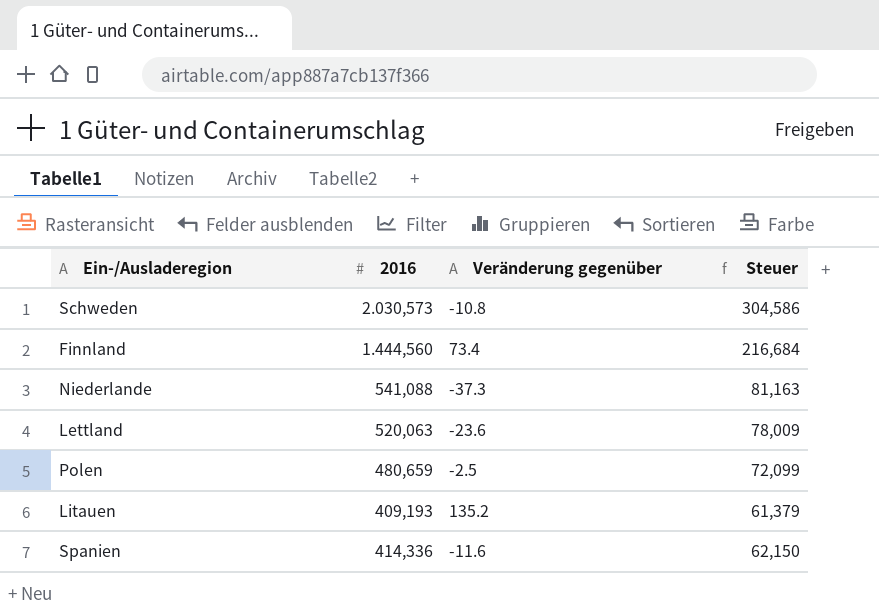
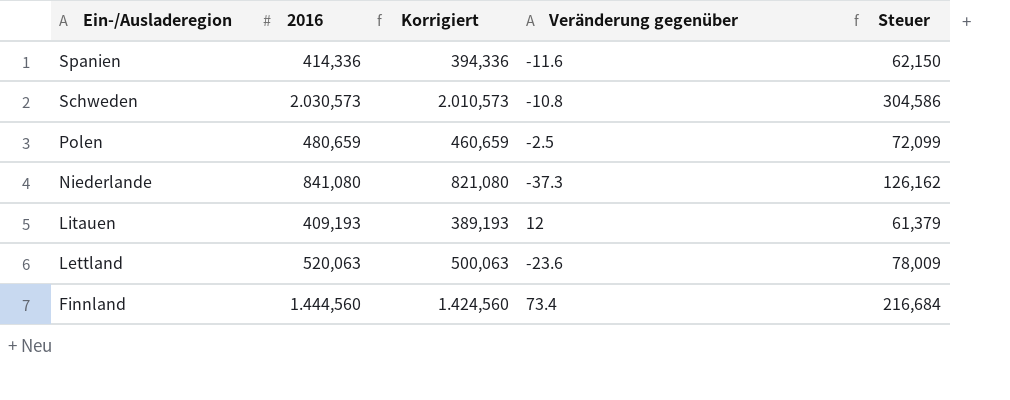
row order: none -> Ein-/Ausladeregion descending
column Korrigiert | formula: none -> [2016] - 20
Niederlande | 2016: 541,088 -> 841,080
Niederlande | Steuer: 81,163 -> 126,162
Litauen | Veränderung gegenüber: 135.2 -> 12

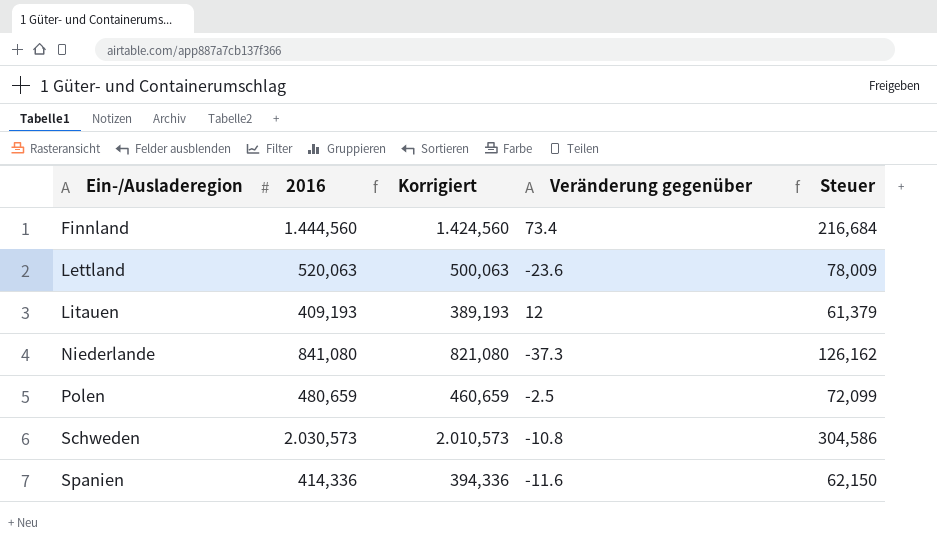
row order: Ein-/Ausladeregion descending -> Ein-/Ausladeregion ascending

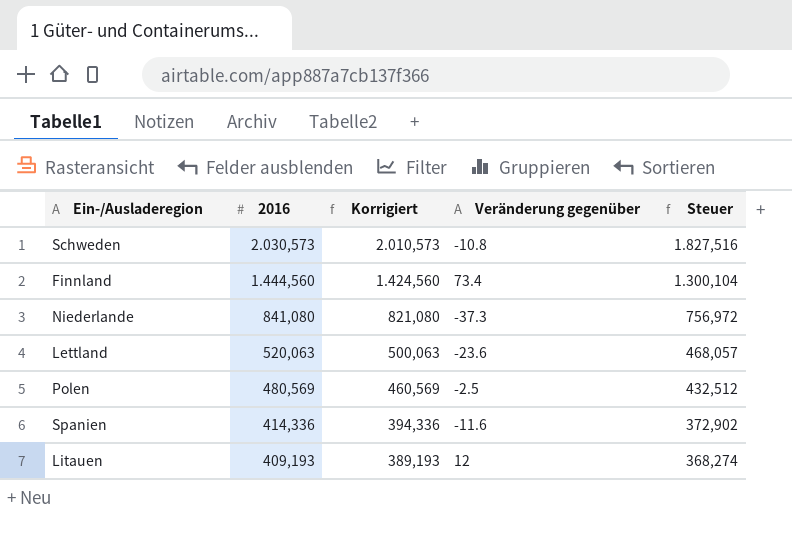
row order: Ein-/Ausladeregion ascending -> 2016 descending
column Steuer | formula: [2016] * 0,15 -> [2016] * 0,9
Polen | 2016: 480,659 -> 480,569
Polen | Korrigiert: 460,659 -> 460,569

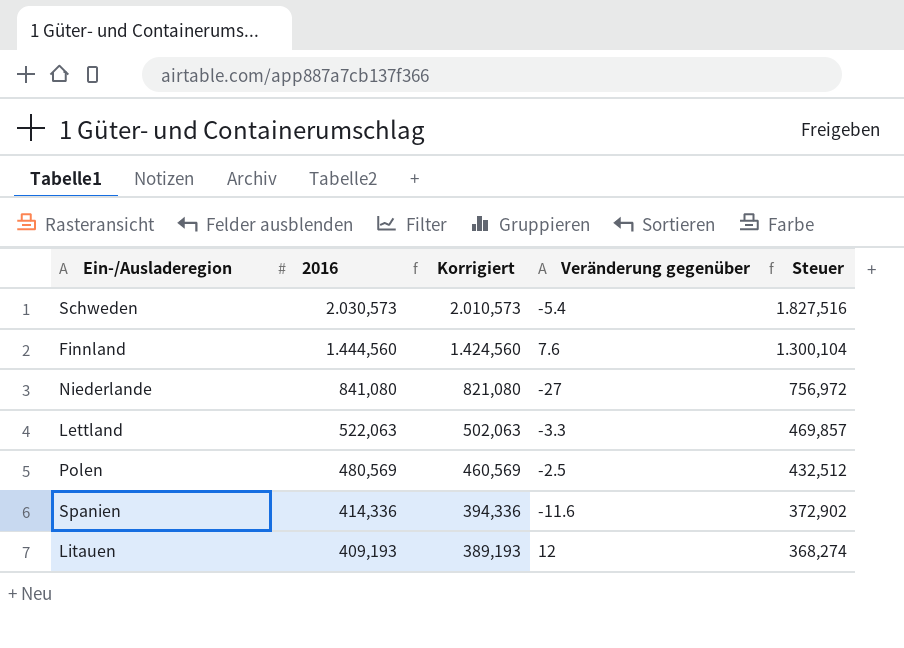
Schweden | Veränderung gegenüber: -10.8 -> -5.4
Finnland | Veränderung gegenüber: 73.4 -> 7.6
Niederlande | Veränderung gegenüber: -37.3 -> -27
Lettland | 2016: 520,063 -> 522,063
Lettland | Korrigiert: 500,063 -> 502,063
Lettland | Veränderung gegenüber: -23.6 -> -3.3
Lettland | Steuer: 468,057 -> 469,857

